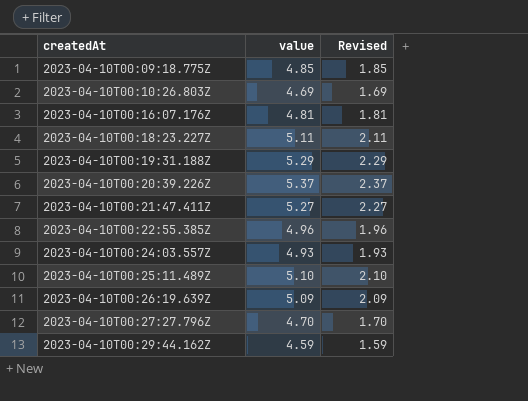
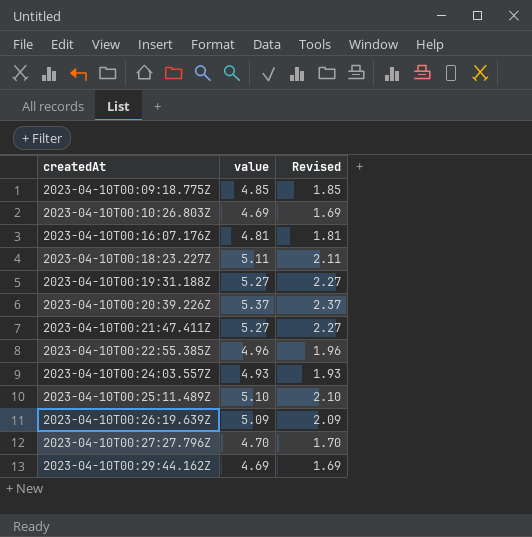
2023-04-10T00:19:31.188Z | value: 5.29 -> 5.27
2023-04-10T00:19:31.188Z | Revised: 2.29 -> 2.27
2023-04-10T00:29:44.162Z | value: 4.59 -> 4.69
2023-04-10T00:29:44.162Z | Revised: 1.59 -> 1.69

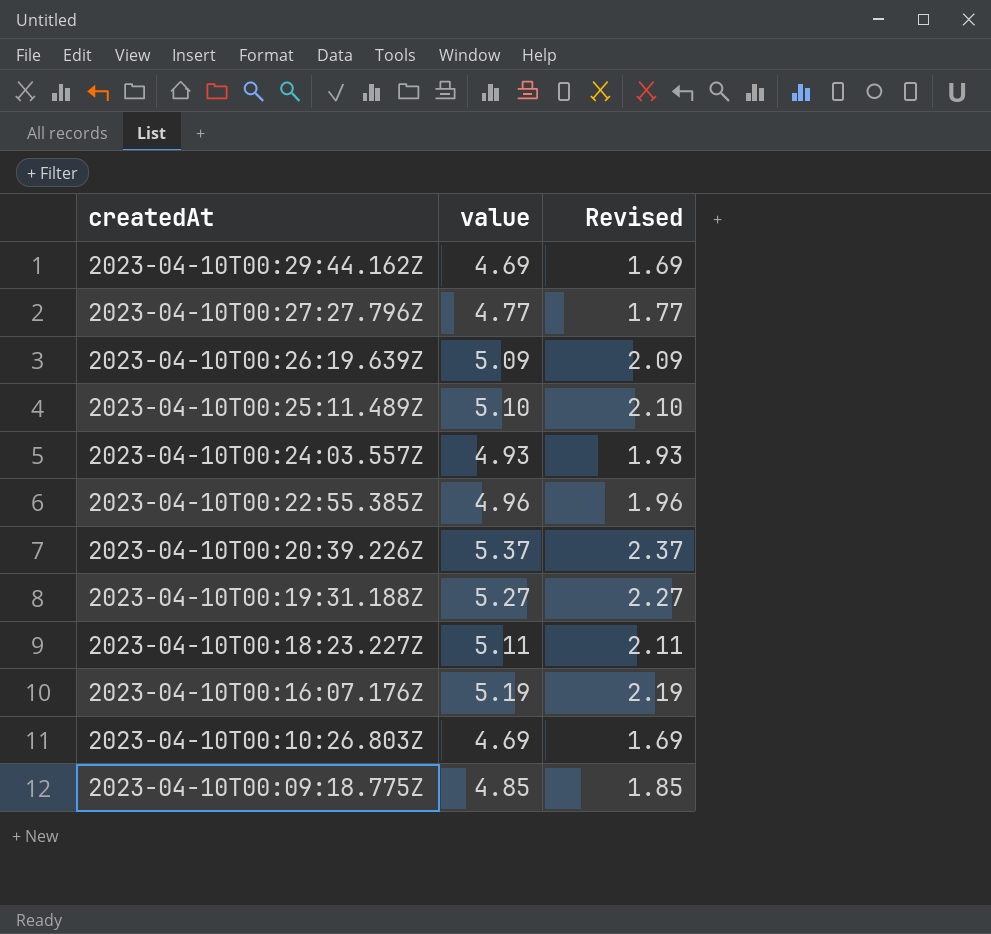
row order: createdAt ascending -> createdAt descending
row 2023-04-10T00:21:47.411Z: 5.27 | 2.27 -> none
2023-04-10T00:27:27.796Z | value: 4.70 -> 4.77
2023-04-10T00:27:27.796Z | Revised: 1.70 -> 1.77
2023-04-10T00:16:07.176Z | value: 4.81 -> 5.19
2023-04-10T00:16:07.176Z | Revised: 1.81 -> 2.19

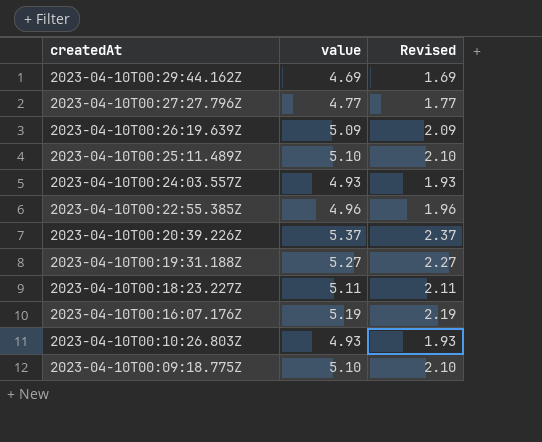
2023-04-10T00:10:26.803Z | value: 4.69 -> 4.93
2023-04-10T00:10:26.803Z | Revised: 1.69 -> 1.93
2023-04-10T00:09:18.775Z | value: 4.85 -> 5.10
2023-04-10T00:09:18.775Z | Revised: 1.85 -> 2.10

